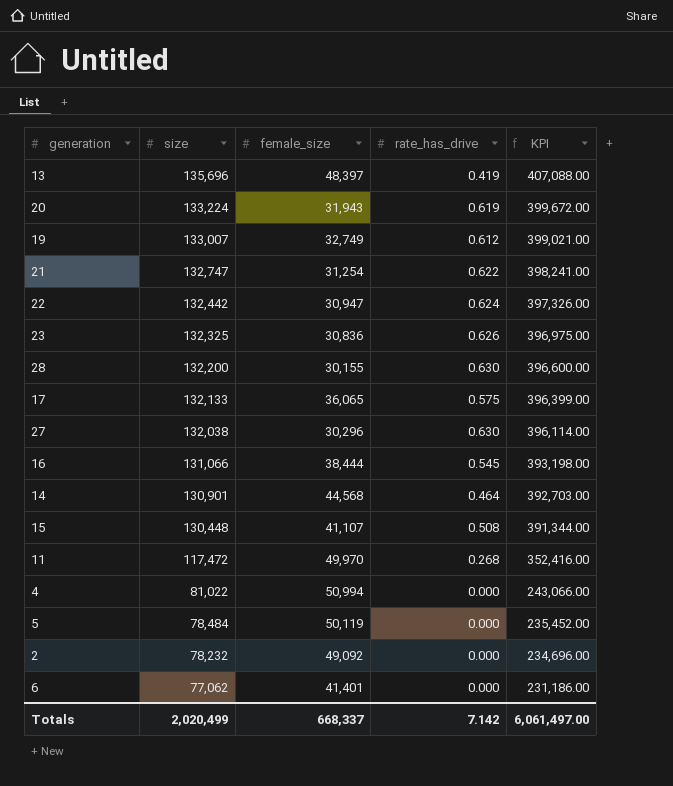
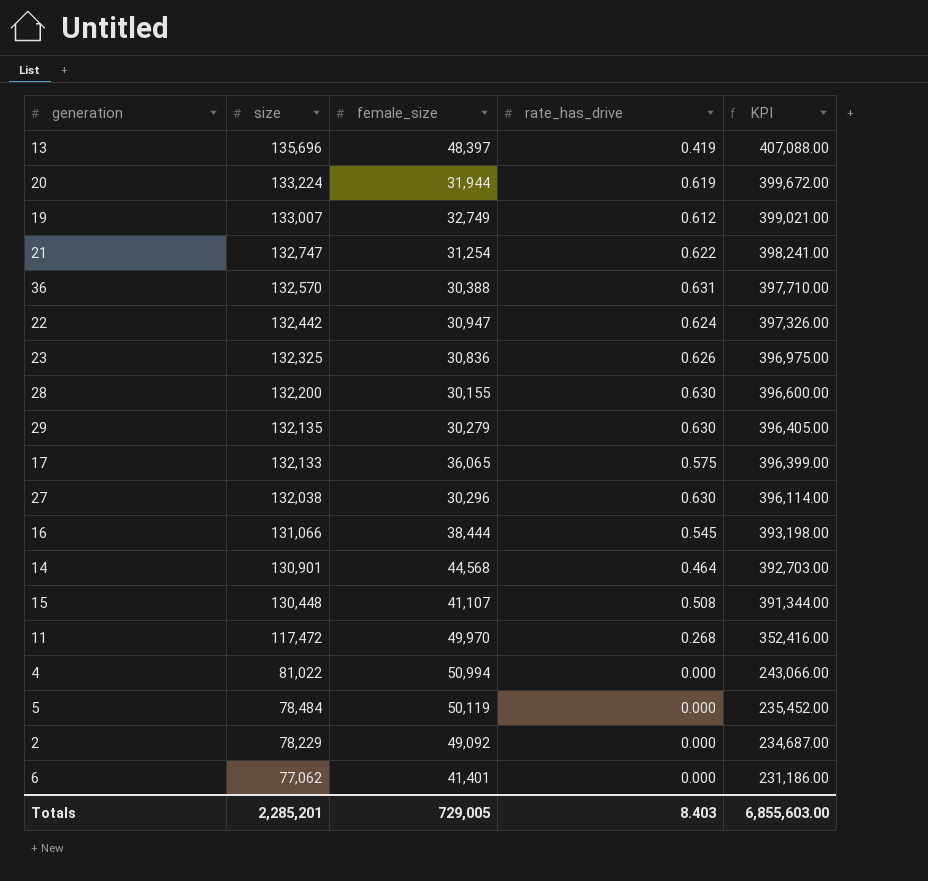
20 | female_size: 31,943 -> 31,944
row 36: none -> 132,570 | 30,388 | 0.631 | 397,710.00
row 29: none -> 132,135 | 30,279 | 0.630 | 396,405.00
2 | size: 78,232 -> 78,229
2 | KPI: 234,696.00 -> 234,687.00
Totals | size: 2,020,499 -> 2,285,201
Totals | female_size: 668,337 -> 729,005
Totals | rate_has_drive: 7.142 -> 8.403
Totals | KPI: 6,061,497.00 -> 6,855,603.00

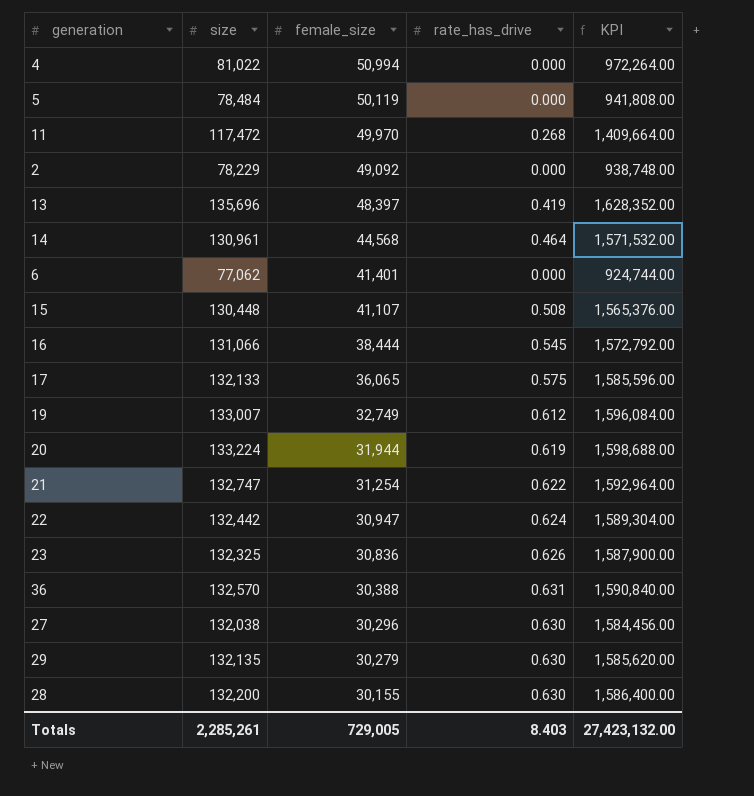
row order: size descending -> female_size descending
column KPI | formula: [size] * 3 -> [size] * 12
14 | size: 130,901 -> 130,961
Totals | size: 2,285,201 -> 2,285,261
Totals | KPI: 6,855,603.00 -> 27,423,132.00

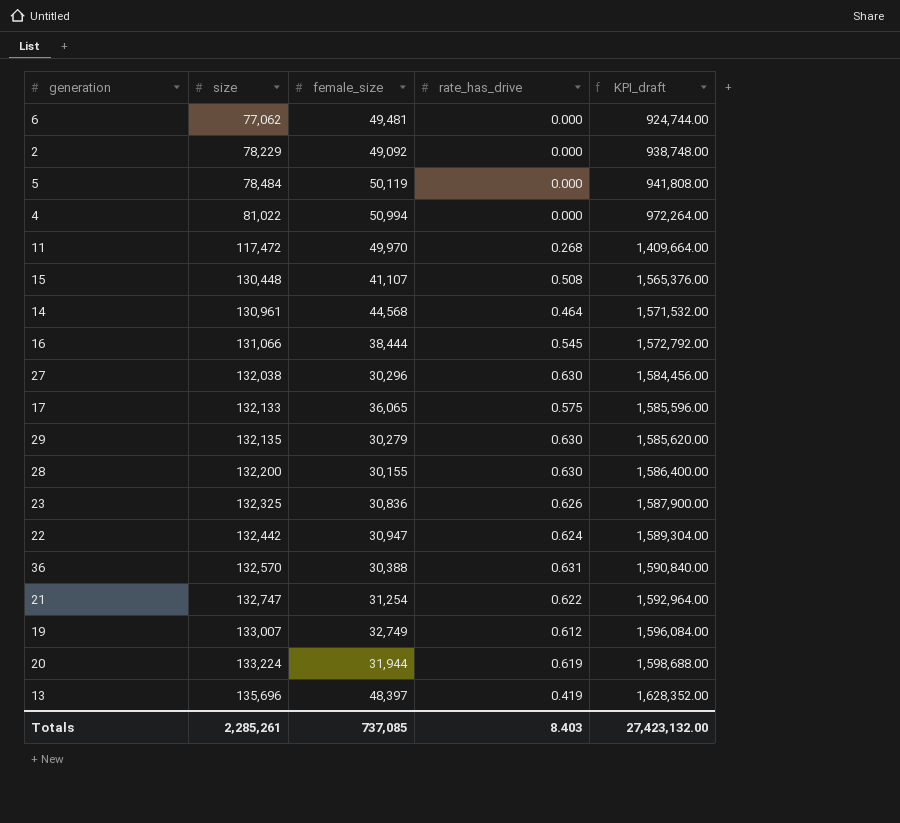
row order: female_size descending -> size ascending
column name: KPI -> KPI_draft
6 | female_size: 41,401 -> 49,481
Totals | female_size: 729,005 -> 737,085

